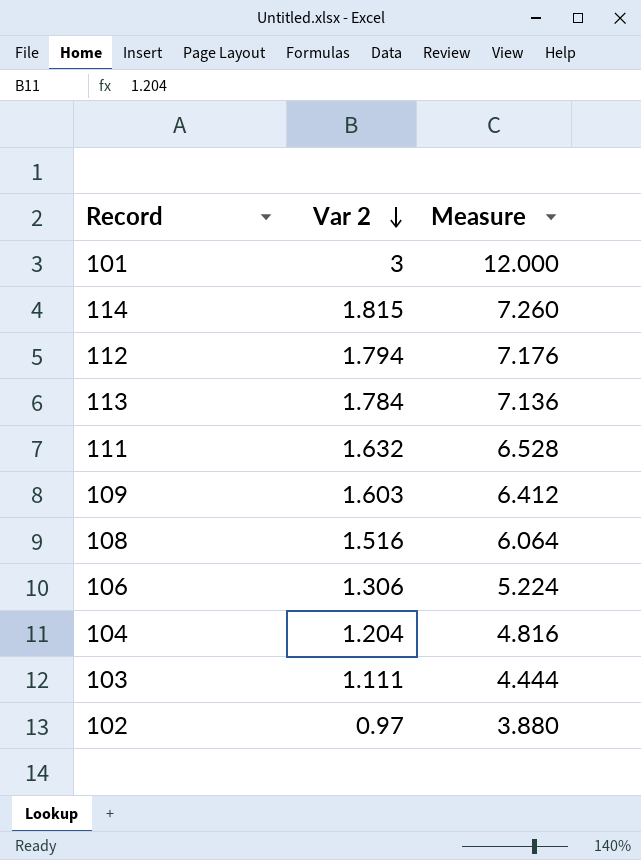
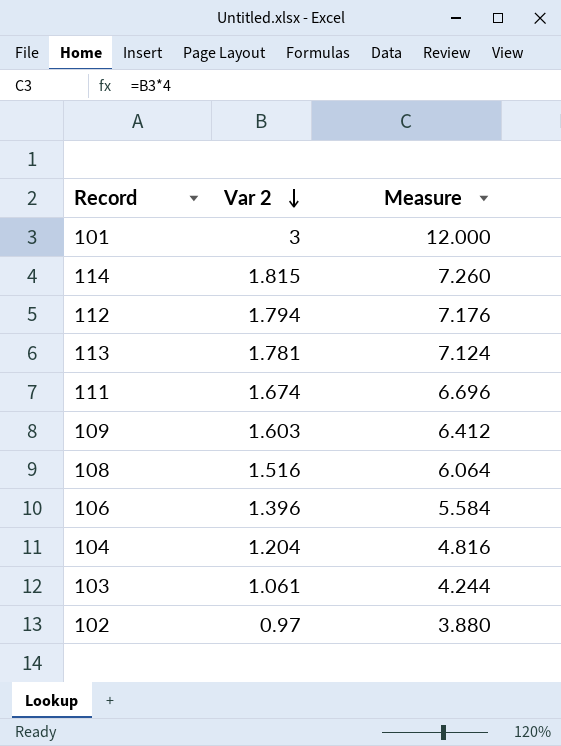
113 | Var 2: 1.784 -> 1.781
113 | Measure: 7.136 -> 7.124
111 | Var 2: 1.632 -> 1.674
111 | Measure: 6.528 -> 6.696
106 | Var 2: 1.306 -> 1.396
106 | Measure: 5.224 -> 5.584
103 | Var 2: 1.111 -> 1.061
103 | Measure: 4.444 -> 4.244

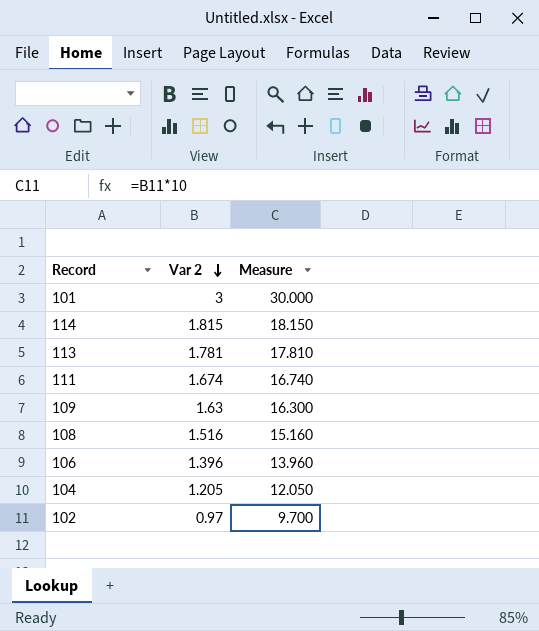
column Measure | formula: [Var 2] * 4 -> [Var 2] * 10
row 112: 1.794 | 7.176 -> none
row 103: 1.061 | 4.244 -> none
109 | Var 2: 1.603 -> 1.63
104 | Var 2: 1.204 -> 1.205

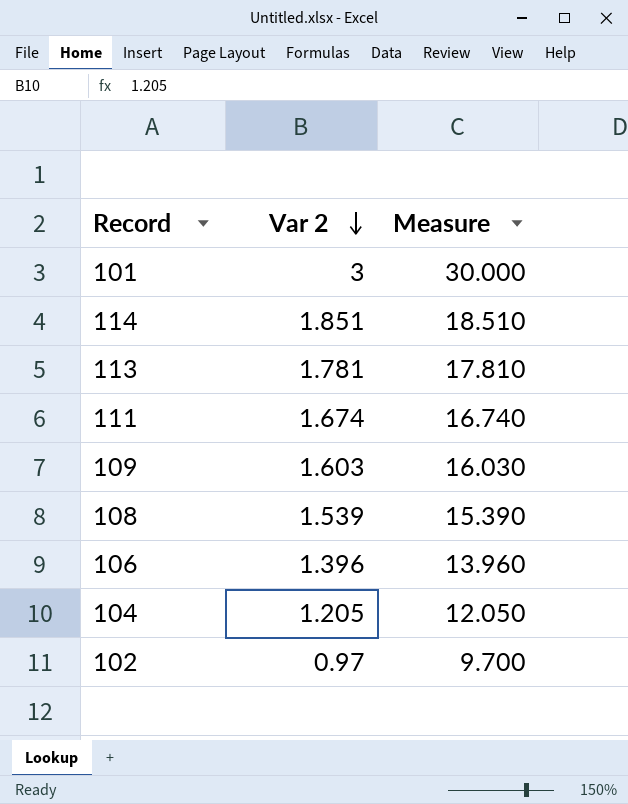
114 | Var 2: 1.815 -> 1.851
114 | Measure: 18.150 -> 18.510
109 | Var 2: 1.63 -> 1.603
109 | Measure: 16.300 -> 16.030
108 | Var 2: 1.516 -> 1.539
108 | Measure: 15.160 -> 15.390

